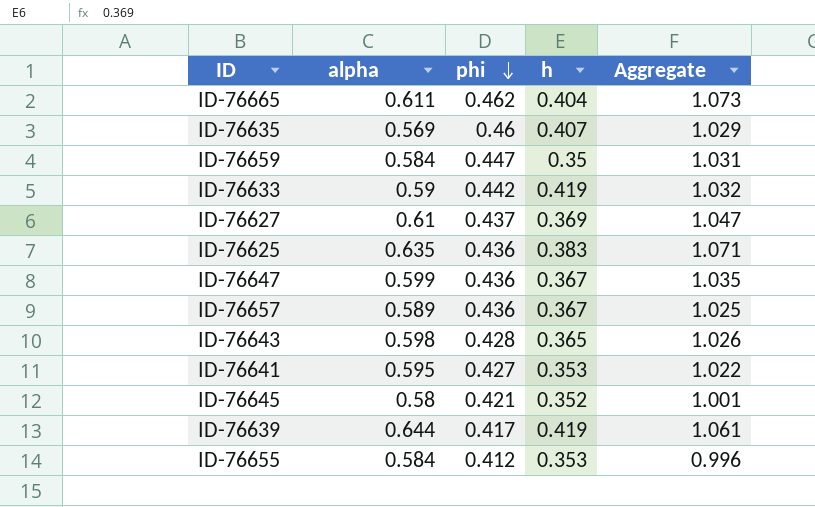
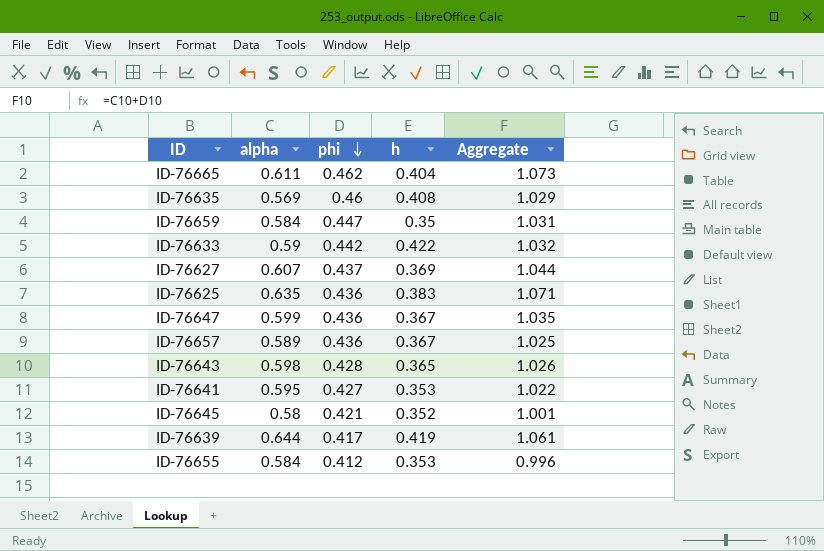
ID-76635 | h: 0.407 -> 0.408
ID-76633 | h: 0.419 -> 0.422
ID-76627 | alpha: 0.61 -> 0.607
ID-76627 | Aggregate: 1.047 -> 1.044

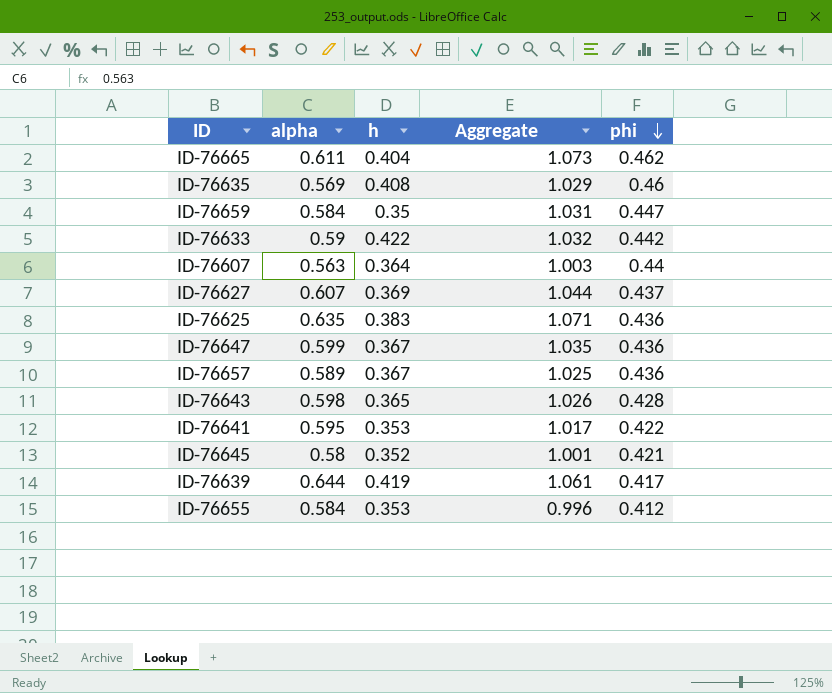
column phi | position: 3 -> 5
row ID-76607: none -> 0.563 | 0.364 | 1.003 | 0.44
ID-76641 | Aggregate: 1.022 -> 1.017
ID-76641 | phi: 0.427 -> 0.422

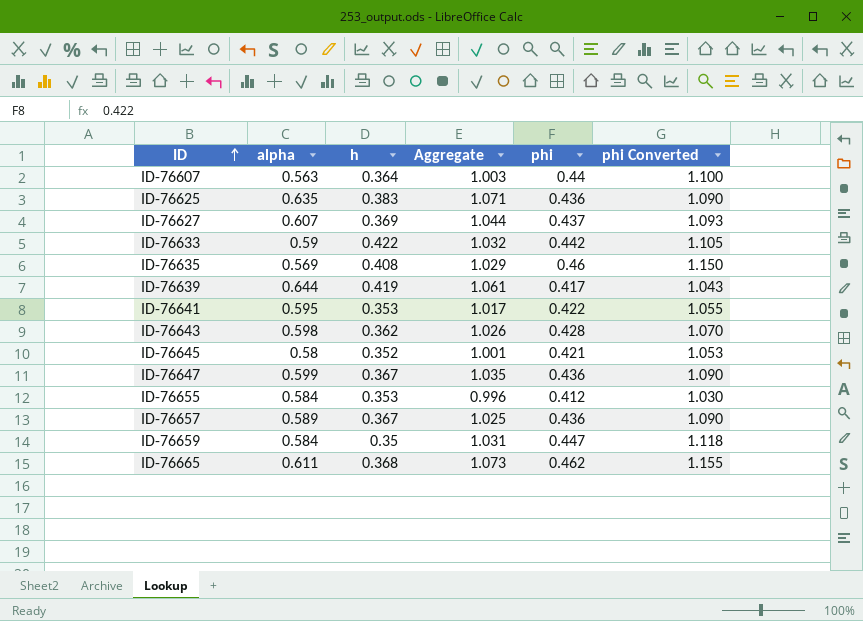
row order: phi descending -> ID ascending
column phi Converted | formula: none -> [phi] * 2.5
ID-76643 | h: 0.365 -> 0.362
ID-76665 | h: 0.404 -> 0.368

